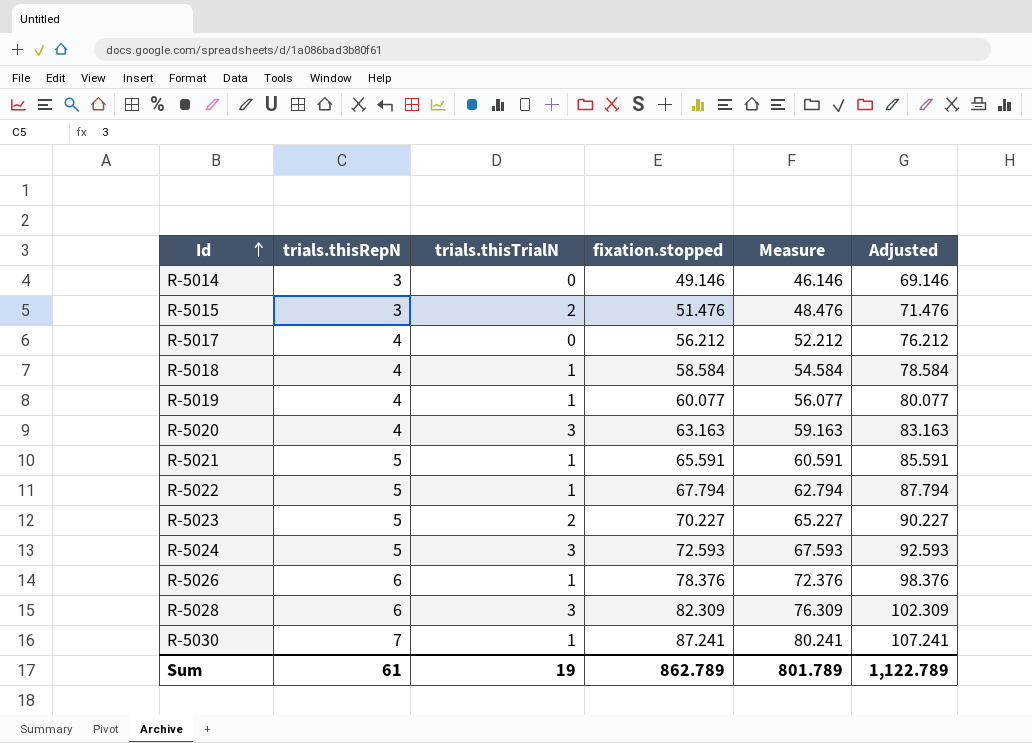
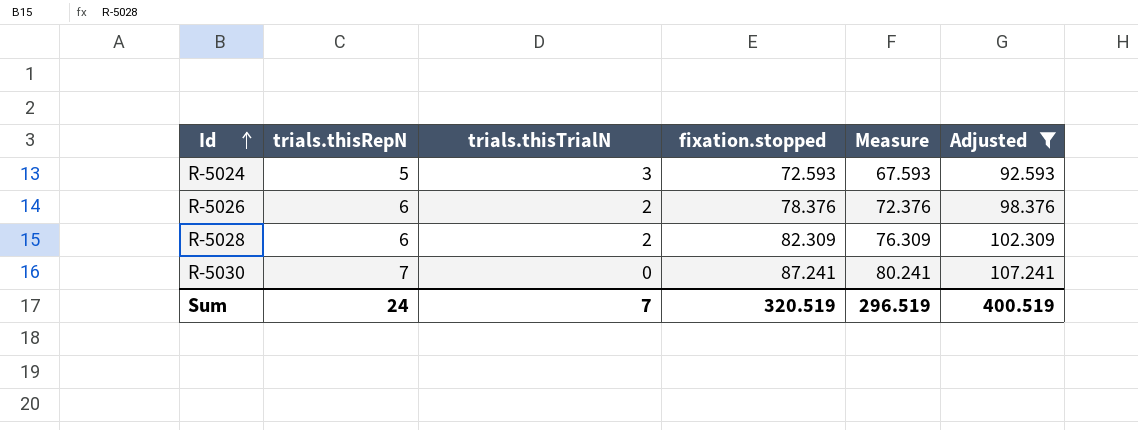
filter: none -> Adjusted >= 92.593
R-5026 | trials.thisTrialN: 1 -> 2
R-5028 | trials.thisTrialN: 3 -> 2
R-5030 | trials.thisTrialN: 1 -> 0
Sum | trials.thisRepN: 61 -> 24
Sum | trials.thisTrialN: 19 -> 7
Sum | fixation.stopped: 862.789 -> 320.519
Sum | Measure: 801.789 -> 296.519
Sum | Adjusted: 1,122.789 -> 400.519

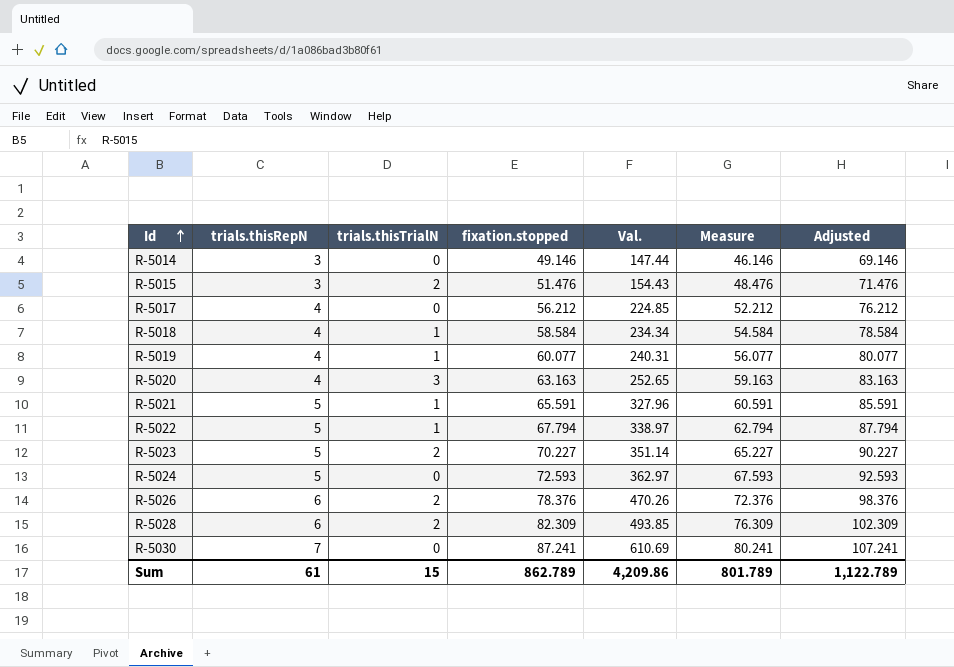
filter: Adjusted >= 92.593 -> none
column Val. | formula: none -> [trials.thisRepN] * [fixation.stopped]
R-5024 | trials.thisTrialN: 3 -> 0
Sum | trials.thisRepN: 24 -> 61
Sum | trials.thisTrialN: 7 -> 15
Sum | fixation.stopped: 320.519 -> 862.789
Sum | Measure: 296.519 -> 801.789
Sum | Adjusted: 400.519 -> 1,122.789

